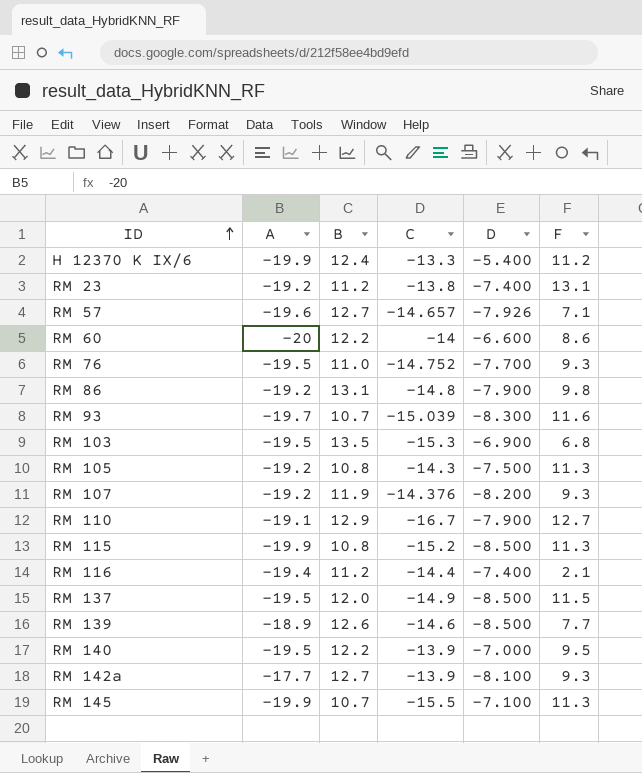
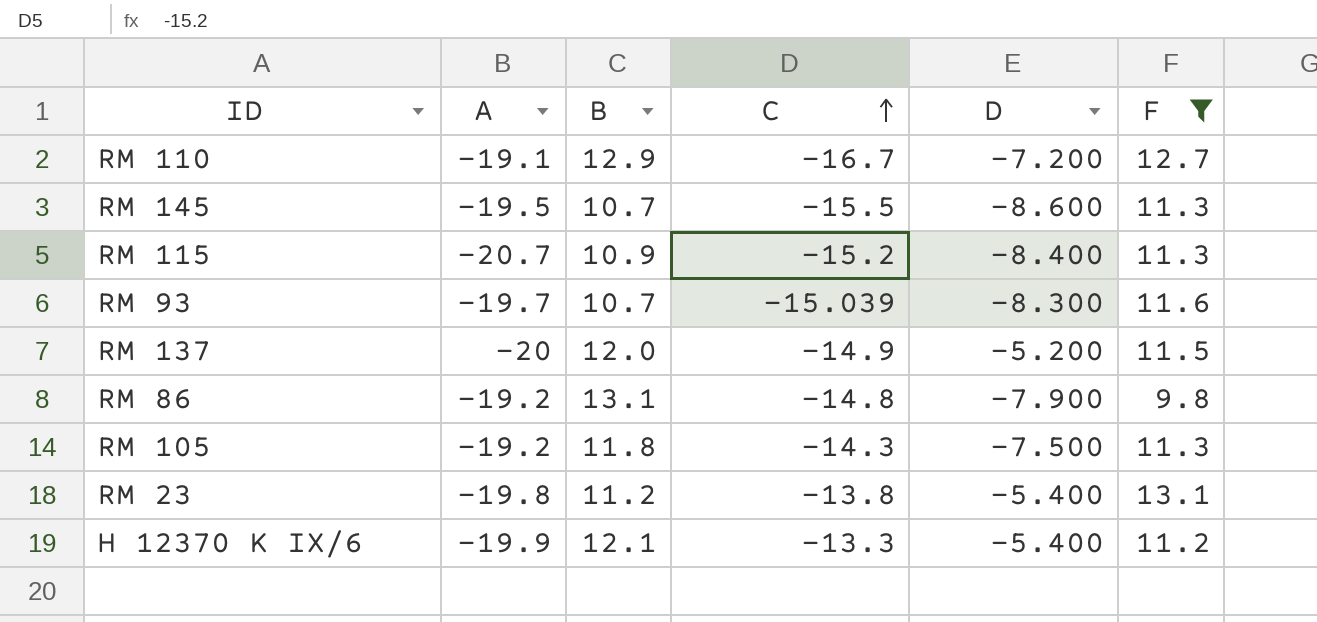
filter: none -> F >= 9.8
row order: ID ascending -> C ascending
RM 110 | D: -7.900 -> -7.200
RM 145 | A: -19.9 -> -19.5
RM 145 | D: -7.100 -> -8.600
RM 115 | A: -19.9 -> -20.7
RM 115 | B: 10.8 -> 10.9
RM 115 | D: -8.500 -> -8.400
RM 137 | A: -19.5 -> -20
RM 137 | D: -8.500 -> -5.200
RM 105 | B: 10.8 -> 11.8
RM 23 | A: -19.2 -> -19.8
RM 23 | D: -7.400 -> -5.400
H 12370 K IX/6 | B: 12.4 -> 12.1

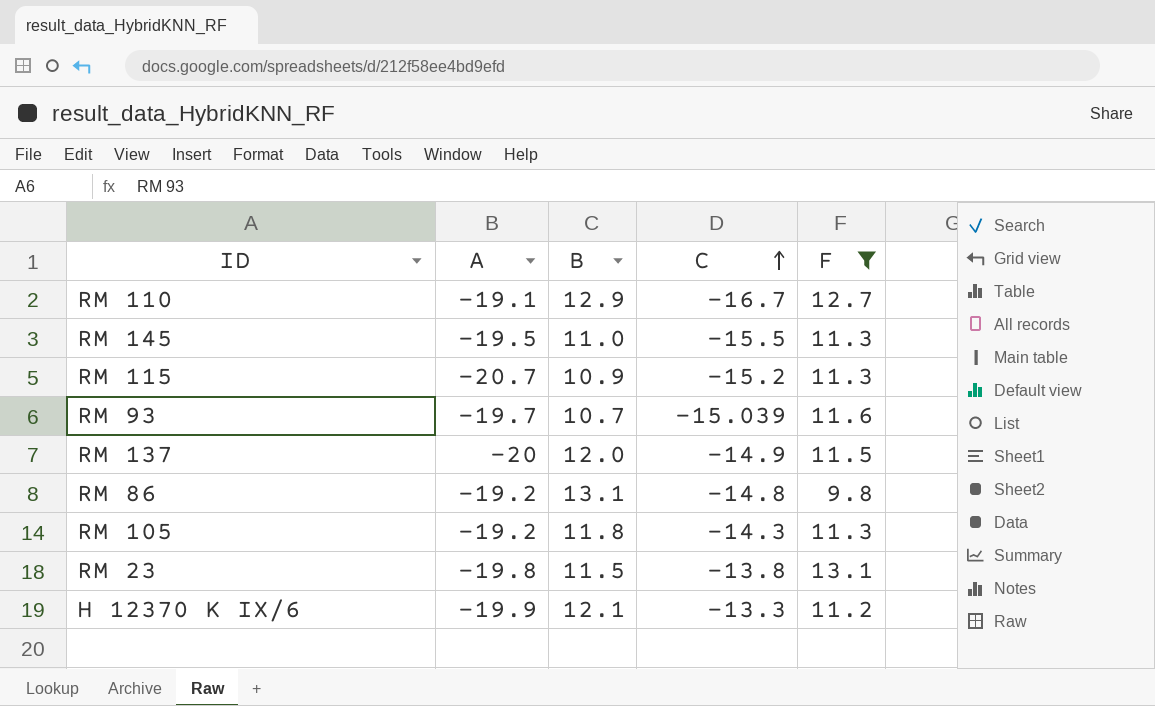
column D | position: 5 -> none
RM 145 | B: 10.7 -> 11.0
RM 23 | B: 11.2 -> 11.5

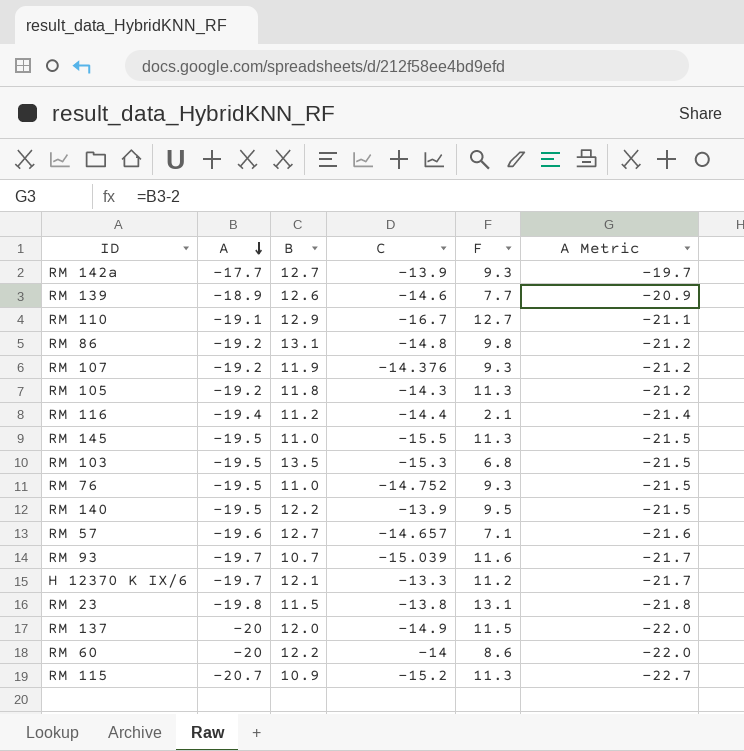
filter: F >= 9.8 -> none
row order: C ascending -> A descending
column A Metric | formula: none -> [A] - 2
H 12370 K IX/6 | A: -19.9 -> -19.7

